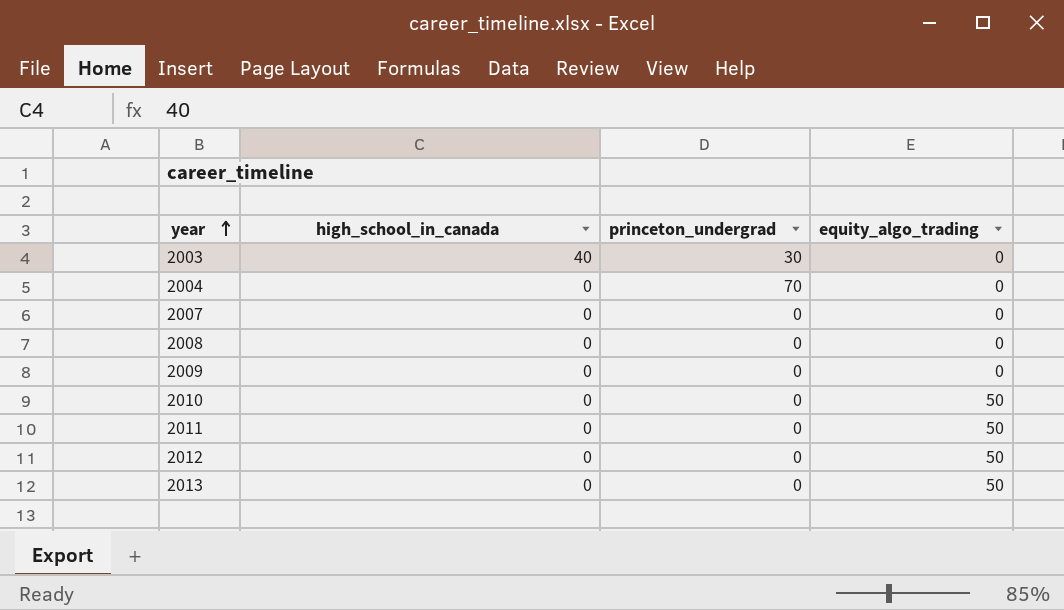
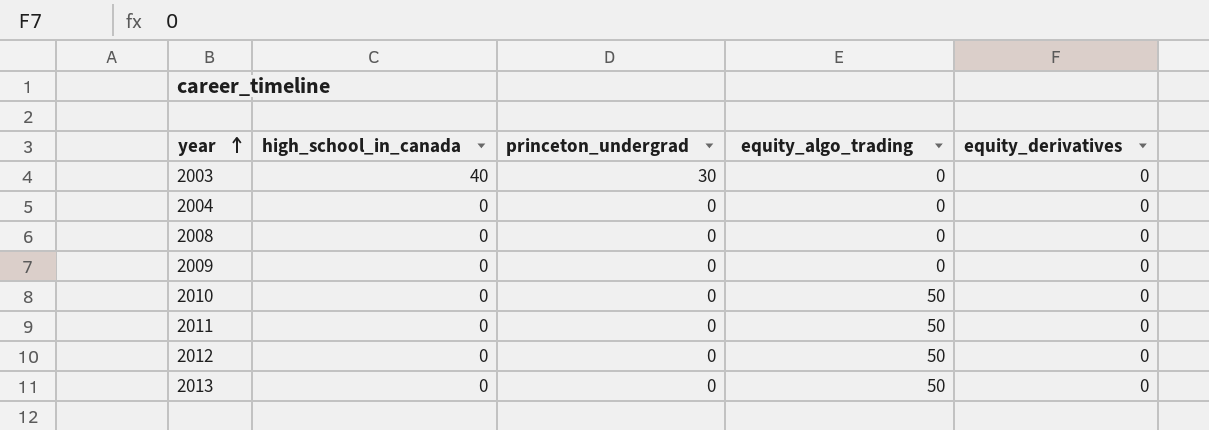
column equity_derivatives | position: none -> 5
row 2007: 0 | 0 | 0 -> none
2004 | princeton_undergrad: 70 -> 0

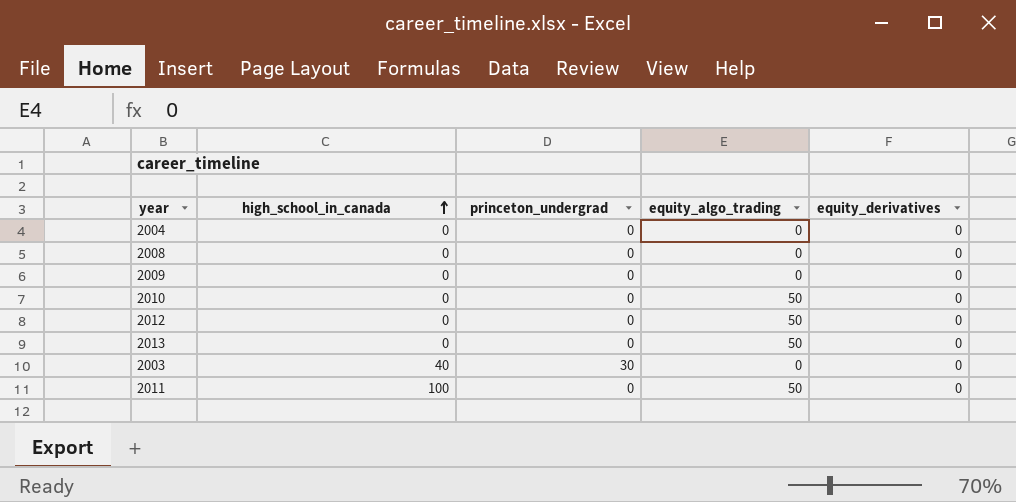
row order: year ascending -> high_school_in_canada ascending
2011 | high_school_in_canada: 0 -> 100

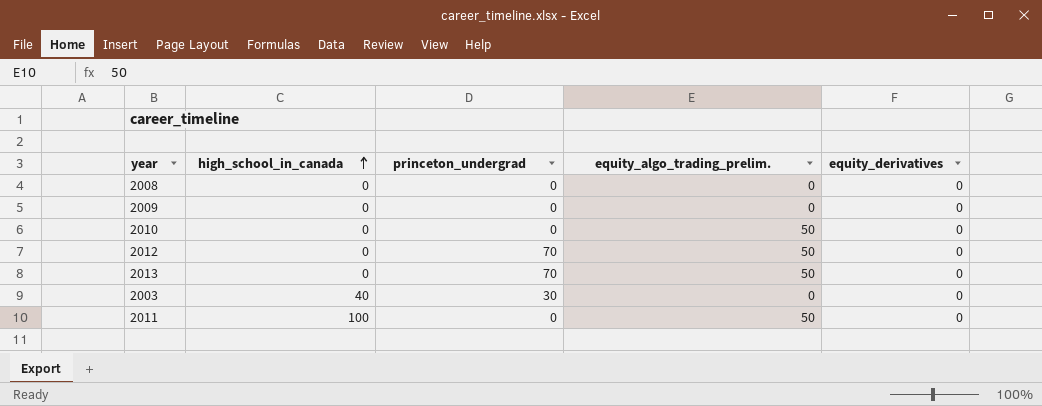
column name: equity_algo_trading -> equity_algo_trading_prelim.
row 2004: 0 | 0 | 0 | 0 -> none
2012 | princeton_undergrad: 0 -> 70
2013 | princeton_undergrad: 0 -> 70

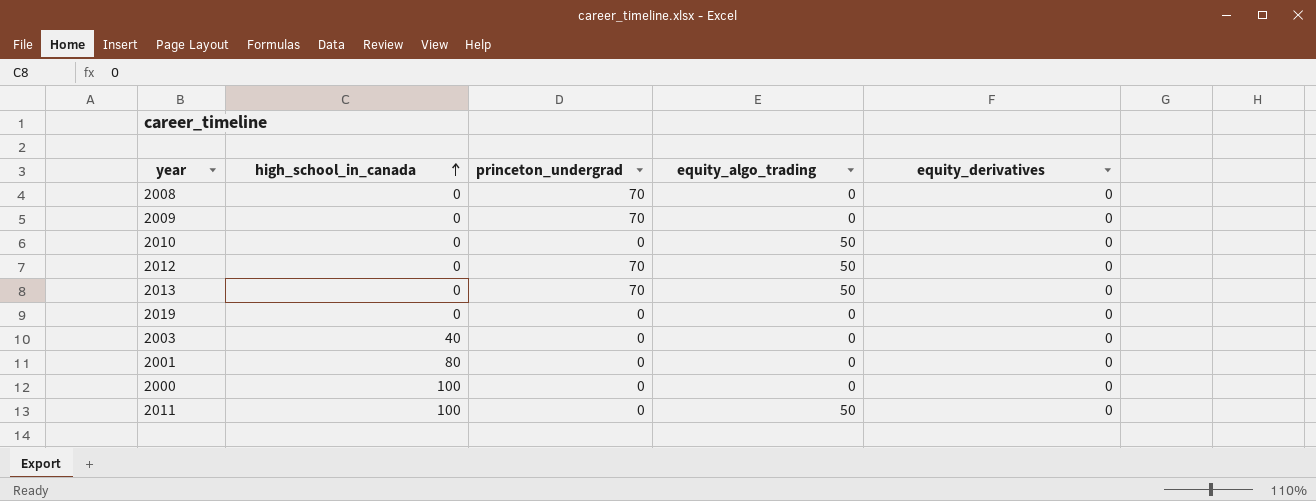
column name: equity_algo_trading_prelim. -> equity_algo_trading
2008 | princeton_undergrad: 0 -> 70
2009 | princeton_undergrad: 0 -> 70
row 2019: none -> 0 | 0 | 0 | 0
2003 | princeton_undergrad: 30 -> 0
row 2001: none -> 80 | 0 | 0 | 0
row 2000: none -> 100 | 0 | 0 | 0

